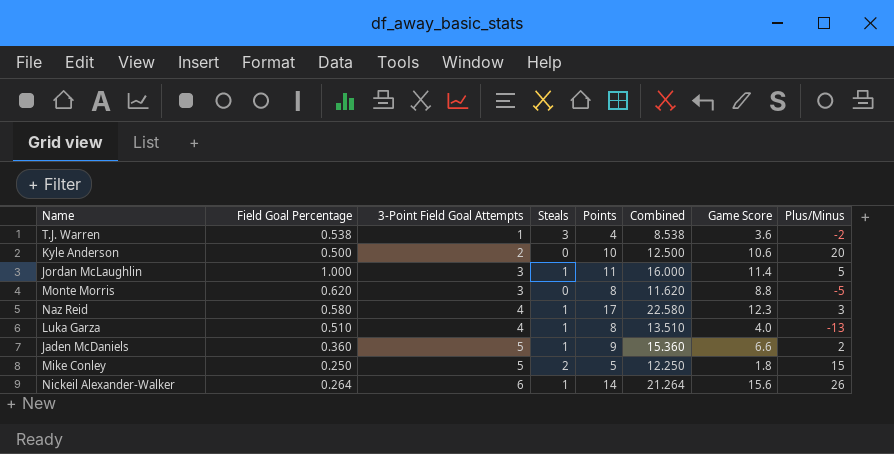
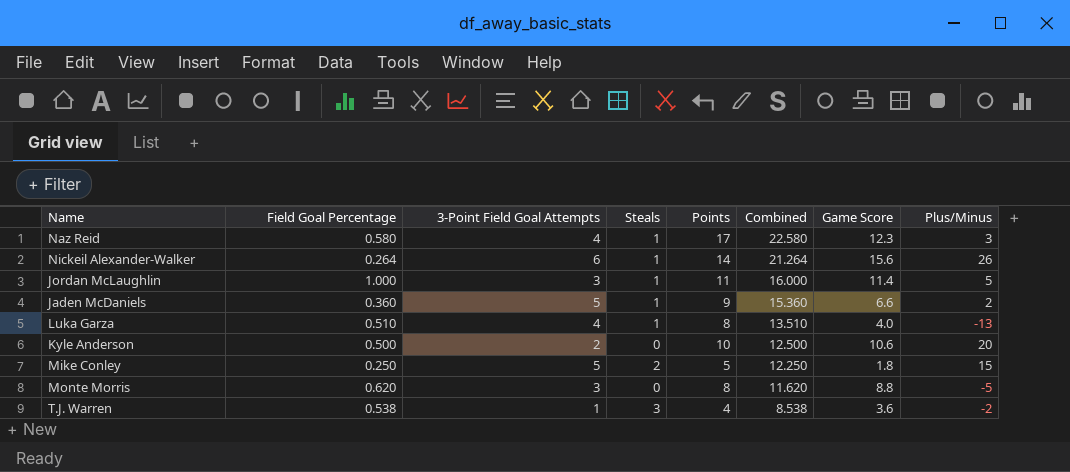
row order: 3-Point Field Goal Attempts ascending -> Combined descending

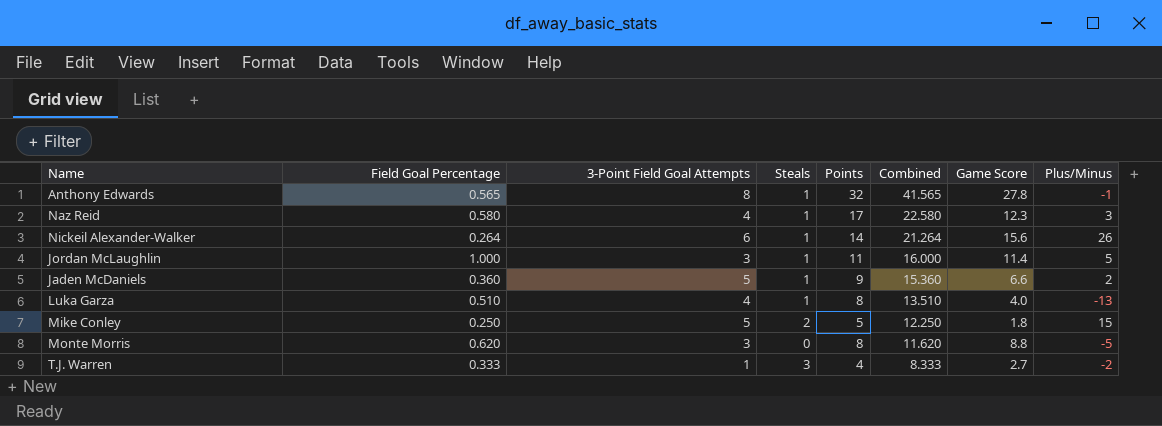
row Kyle Anderson: 0.500 | 2 | 0 | 10 | 12.500 | 10.6 | 20 -> none
row Anthony Edwards: none -> 0.565 | 8 | 1 | 32 | 41.565 | 27.8 | -1
T.J. Warren | Field Goal Percentage: 0.538 -> 0.333
T.J. Warren | Combined: 8.538 -> 8.333
T.J. Warren | Game Score: 3.6 -> 2.7

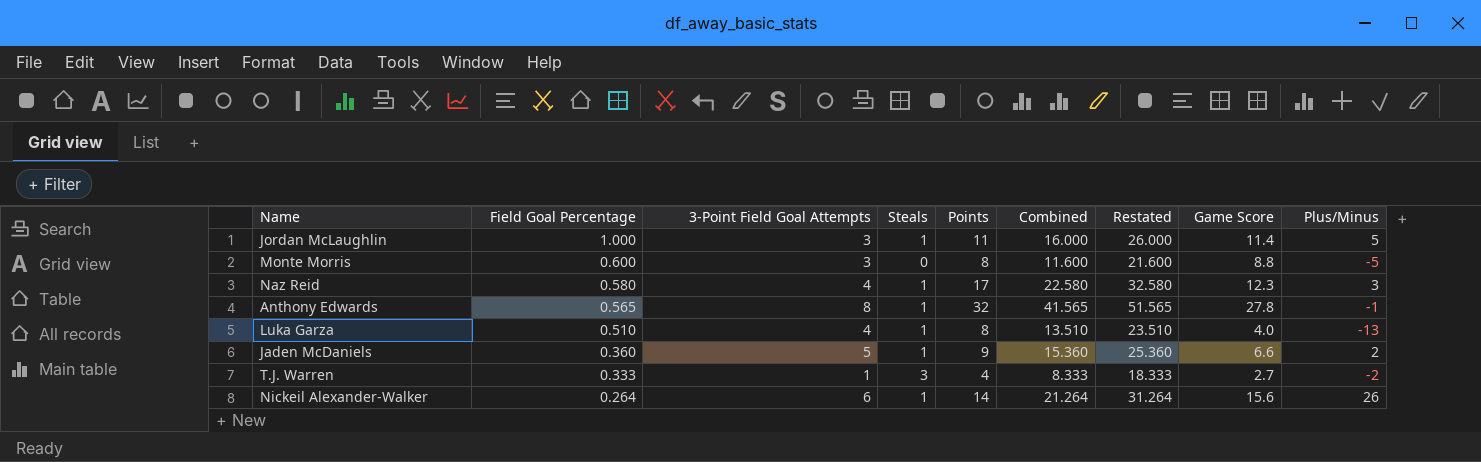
row order: Combined descending -> Field Goal Percentage descending
column Restated | formula: none -> [Combined] + 10
row Mike Conley: 0.250 | 5 | 2 | 5 | 12.250 | 1.8 | 15 -> none
Monte Morris | Field Goal Percentage: 0.620 -> 0.600
Monte Morris | Combined: 11.620 -> 11.600

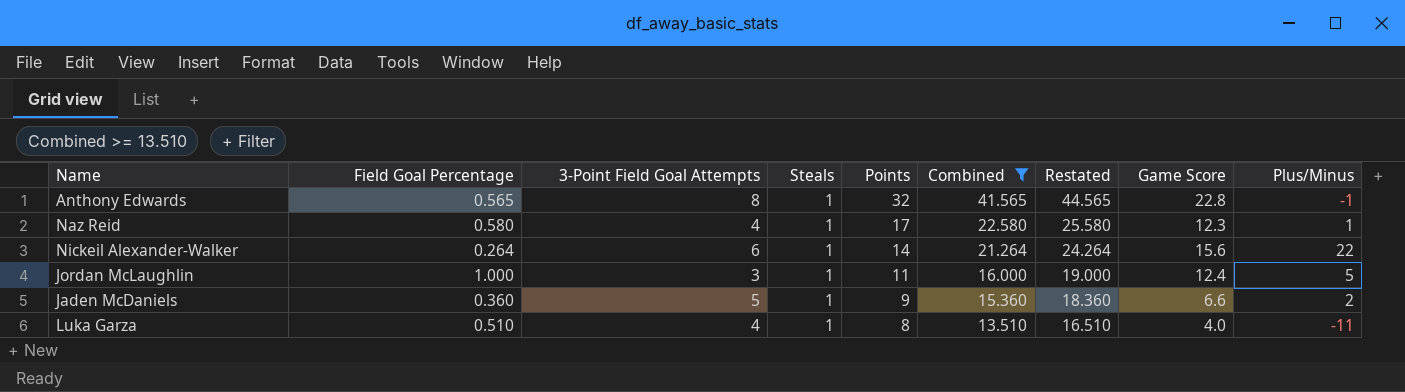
filter: none -> Combined >= 13.510
row order: Field Goal Percentage descending -> Points descending
column Restated | formula: [Combined] + 10 -> [Combined] + 3
Anthony Edwards | Game Score: 27.8 -> 22.8
Naz Reid | Plus/Minus: 3 -> 1
Nickeil Alexander-Walker | Plus/Minus: 26 -> 22
Jordan McLaughlin | Game Score: 11.4 -> 12.4
Luka Garza | Plus/Minus: -13 -> -11

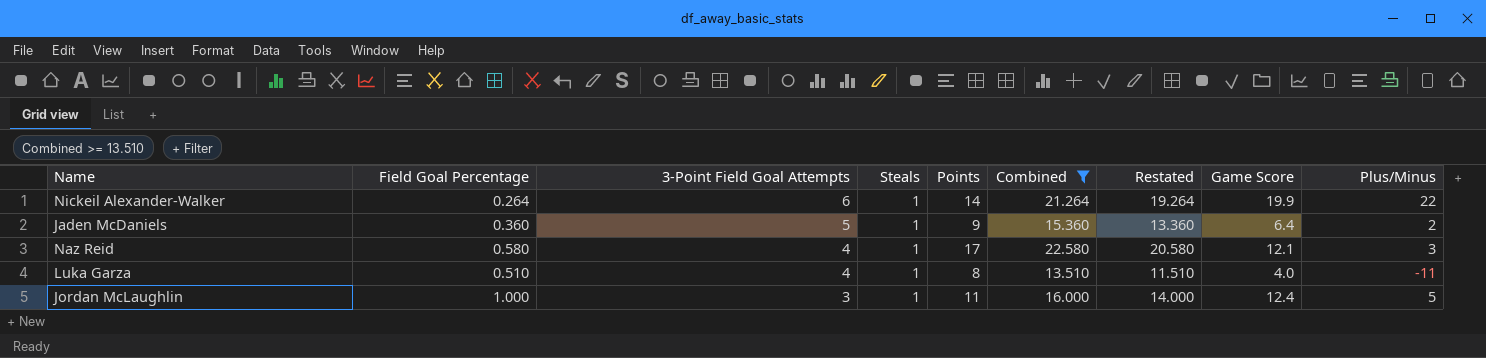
row order: Points descending -> 3-Point Field Goal Attempts descending
column Restated | formula: [Combined] + 3 -> [Combined] - 2
row Anthony Edwards: 0.565 | 8 | 1 | 32 | 41.565 | 44.565 | 22.8 | -1 -> none
Nickeil Alexander-Walker | Game Score: 15.6 -> 19.9
Jaden McDaniels | Game Score: 6.6 -> 6.4
Naz Reid | Game Score: 12.3 -> 12.1
Naz Reid | Plus/Minus: 1 -> 3

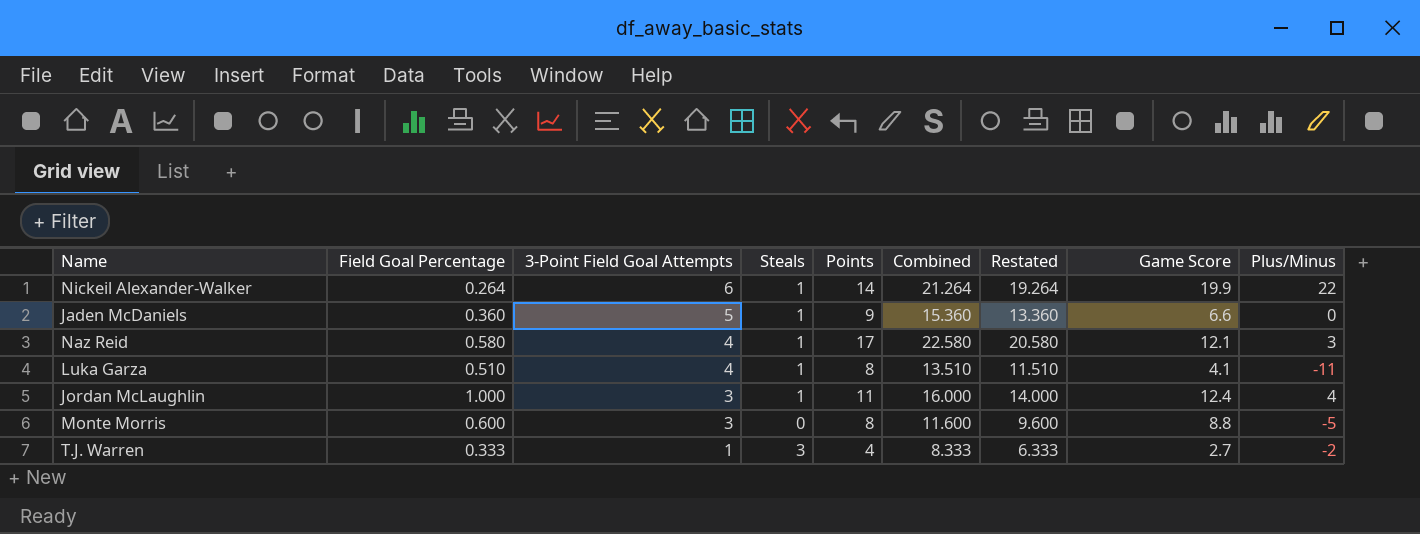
filter: Combined >= 13.510 -> none
Jaden McDaniels | Game Score: 6.4 -> 6.6
Jaden McDaniels | Plus/Minus: 2 -> 0
Luka Garza | Game Score: 4.0 -> 4.1
Jordan McLaughlin | Plus/Minus: 5 -> 4

